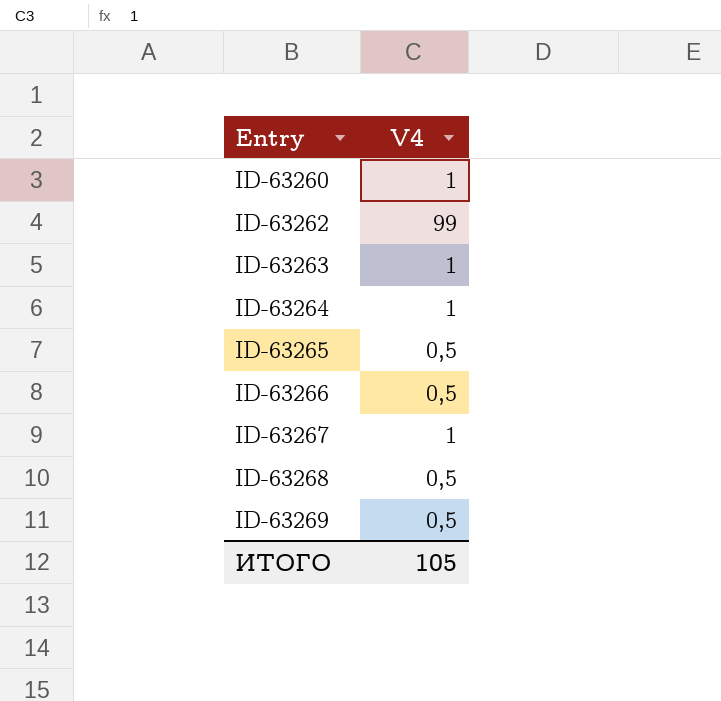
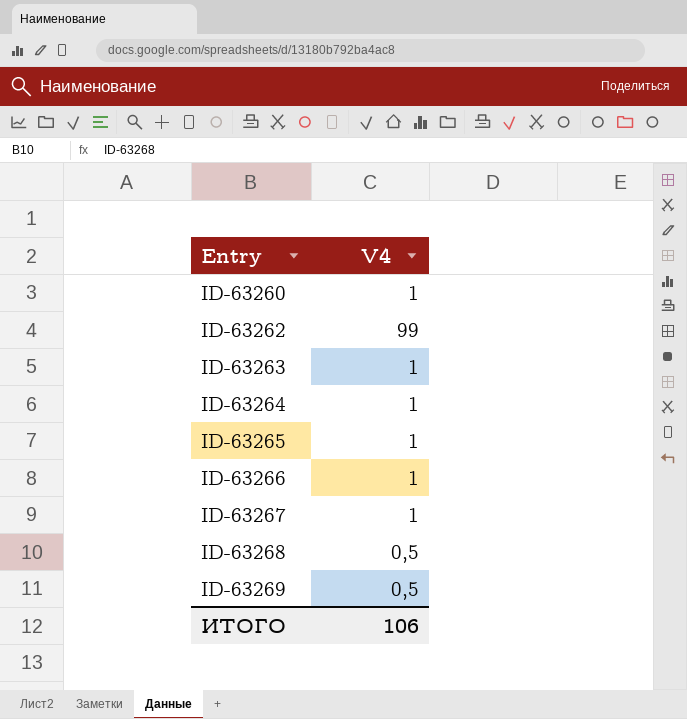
ID-63265 | V4: 0,5 -> 1
ID-63266 | V4: 0,5 -> 1
ИТОГО | V4: 105 -> 106

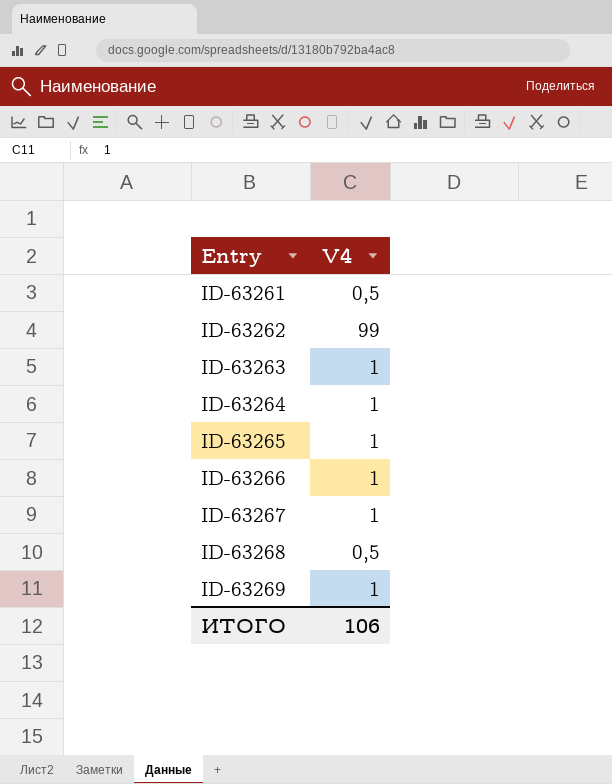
row ID-63260: 1 -> none
row ID-63261: none -> 0,5
ID-63269 | V4: 0,5 -> 1

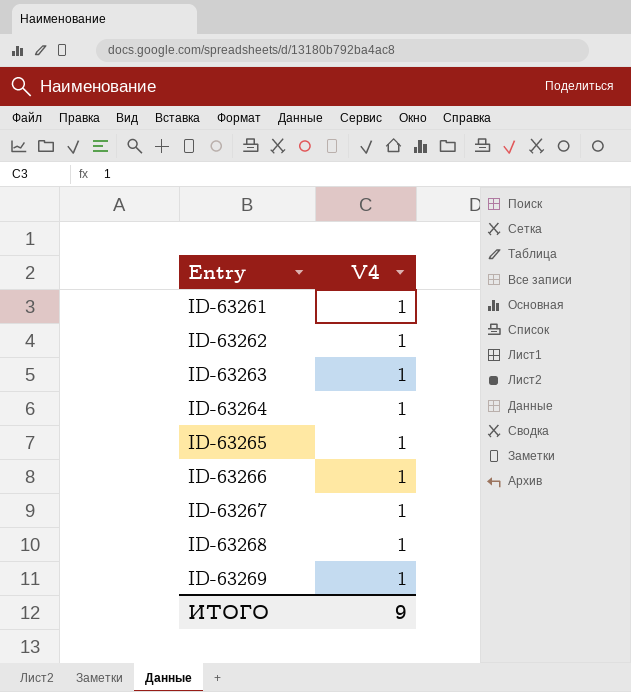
ID-63261 | V4: 0,5 -> 1
ID-63262 | V4: 99 -> 1
ID-63268 | V4: 0,5 -> 1
ИТОГО | V4: 106 -> 9

